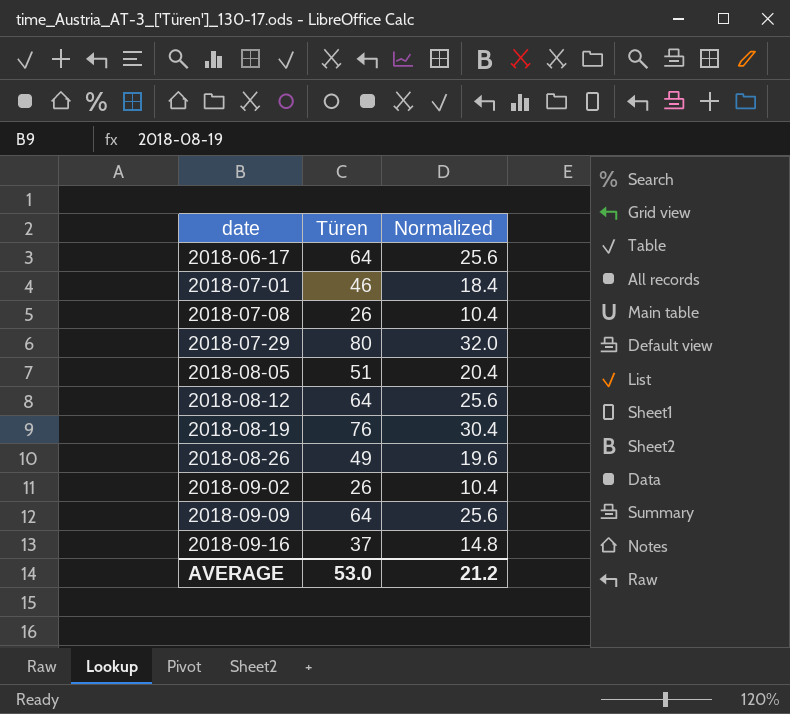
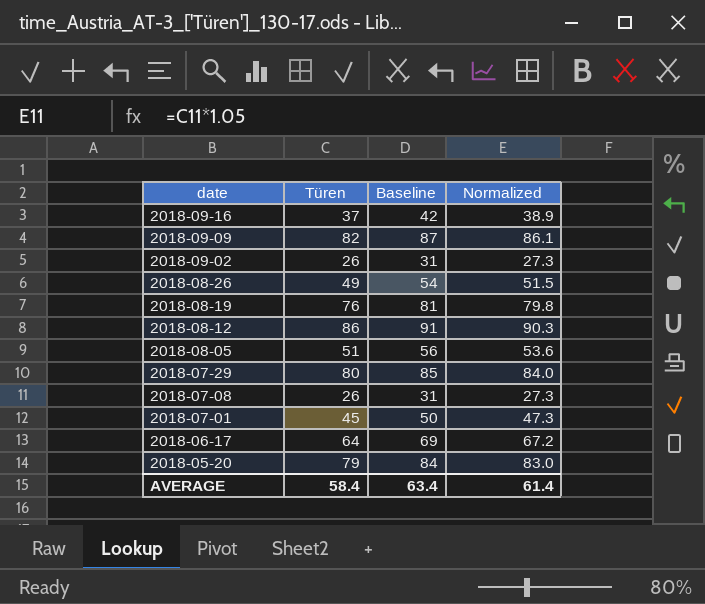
row order: date ascending -> date descending
column Baseline | formula: none -> [Türen] + 5
column Normalized | formula: [Türen] * 0.4 -> [Türen] * 1.05
2018-09-09 | Türen: 64 -> 82
2018-08-12 | Türen: 64 -> 86
2018-07-01 | Türen: 46 -> 45
row 2018-05-20: none -> 79 | 84 | 83.0
AVERAGE | Türen: 53.0 -> 58.4
AVERAGE | Normalized: 21.2 -> 61.4

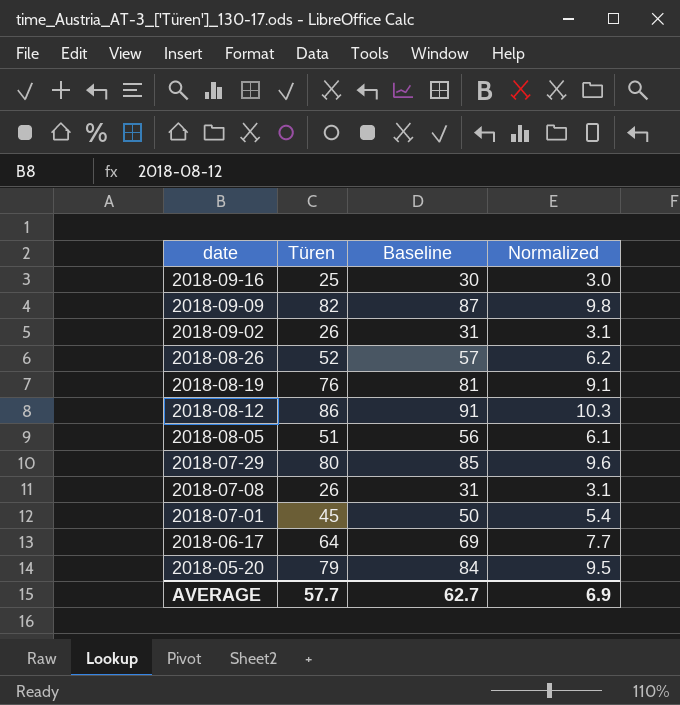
column Normalized | formula: [Türen] * 1.05 -> [Türen] * 0.12
2018-09-16 | Türen: 37 -> 25
2018-09-16 | Baseline: 42 -> 30
2018-08-26 | Türen: 49 -> 52
2018-08-26 | Baseline: 54 -> 57
AVERAGE | Türen: 58.4 -> 57.7
AVERAGE | Baseline: 63.4 -> 62.7
AVERAGE | Normalized: 61.4 -> 6.9

